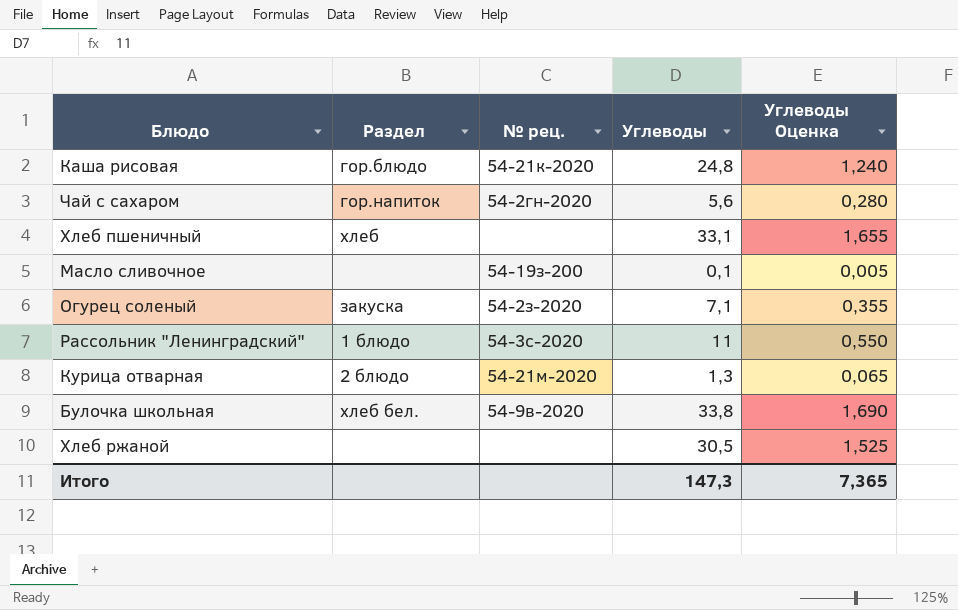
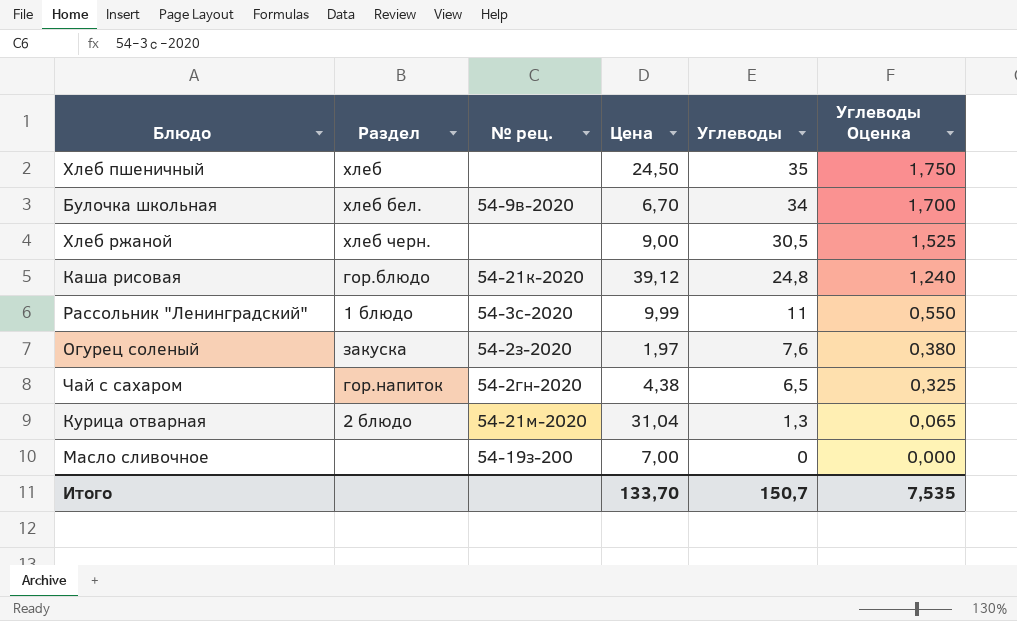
row order: none -> Углеводы descending
column Цена | position: none -> 4
Хлеб пшеничный | Углеводы: 33,1 -> 35
Хлеб пшеничный | Углеводы Оценка: 1,655 -> 1,750
Булочка школьная | Углеводы: 33,8 -> 34
Булочка школьная | Углеводы Оценка: 1,690 -> 1,700
Хлеб ржаной | Раздел: none -> хлеб черн.
Огурец соленый | Углеводы: 7,1 -> 7,6
Огурец соленый | Углеводы Оценка: 0,355 -> 0,380
Чай с сахаром | Углеводы: 5,6 -> 6,5
Чай с сахаром | Углеводы Оценка: 0,280 -> 0,325
Масло сливочное | Углеводы: 0,1 -> 0
Масло сливочное | Углеводы Оценка: 0,005 -> 0,000
Итого | Углеводы: 147,3 -> 150,7
Итого | Углеводы Оценка: 7,365 -> 7,535

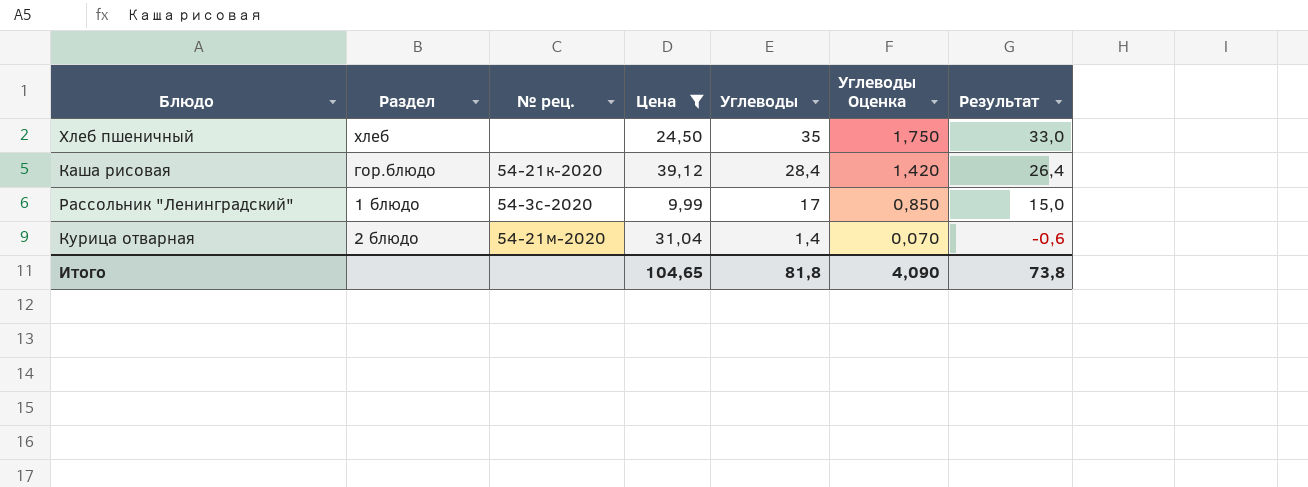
filter: none -> Цена >= 9,99
column Результат | formula: none -> [Углеводы] - 2
Каша рисовая | Углеводы: 24,8 -> 28,4
Каша рисовая | Углеводы Оценка: 1,240 -> 1,420
Рассольник "Ленинградский" | Углеводы: 11 -> 17
Рассольник "Ленинградский" | Углеводы Оценка: 0,550 -> 0,850
Курица отварная | Углеводы: 1,3 -> 1,4
Курица отварная | Углеводы Оценка: 0,065 -> 0,070
Итого | Цена: 133,70 -> 104,65
Итого | Углеводы: 150,7 -> 81,8
Итого | Углеводы Оценка: 7,535 -> 4,090

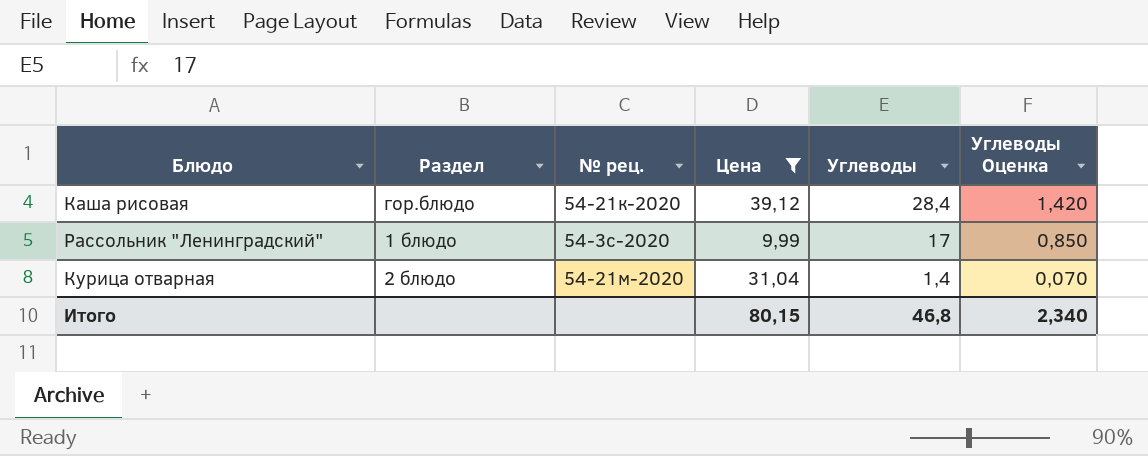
column Результат | formula: [Углеводы] - 2 -> none
row Хлеб пшеничный: хлеб | none | 24,50 | 35 | 1,750 | 33,0 -> none
Итого | Цена: 104,65 -> 80,15
Итого | Углеводы: 81,8 -> 46,8
Итого | Углеводы Оценка: 4,090 -> 2,340

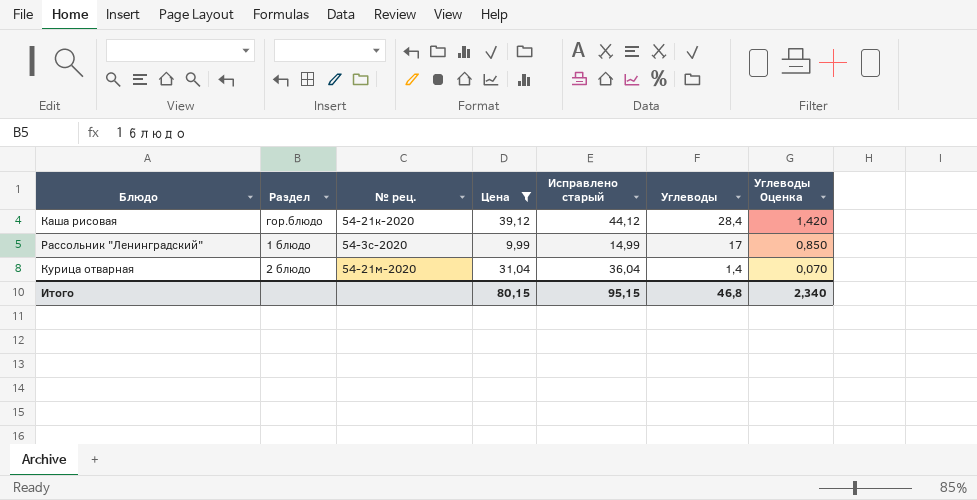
column Исправлено старый | formula: none -> [Цена] + 5

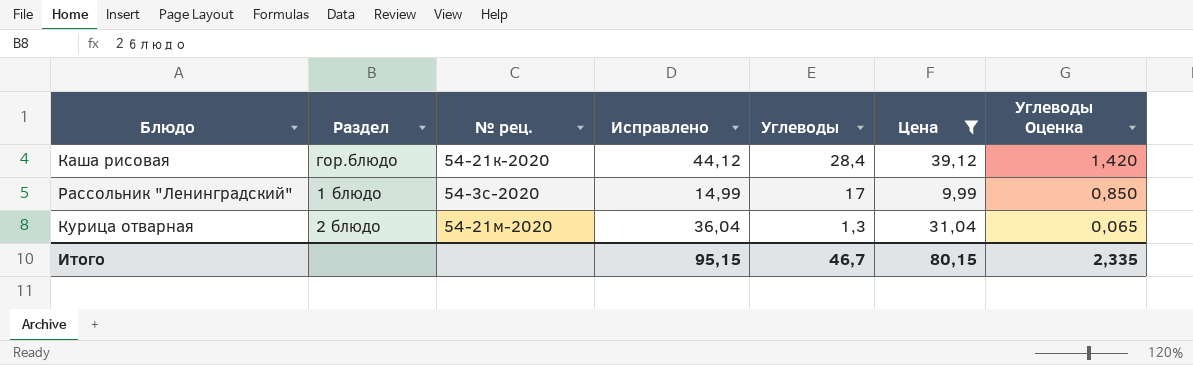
column name: Исправлено старый -> Исправлено
column Цена | position: 4 -> 6
Курица отварная | Углеводы: 1,4 -> 1,3
Курица отварная | Углеводы Оценка: 0,070 -> 0,065
Итого | Углеводы: 46,8 -> 46,7
Итого | Углеводы Оценка: 2,340 -> 2,335

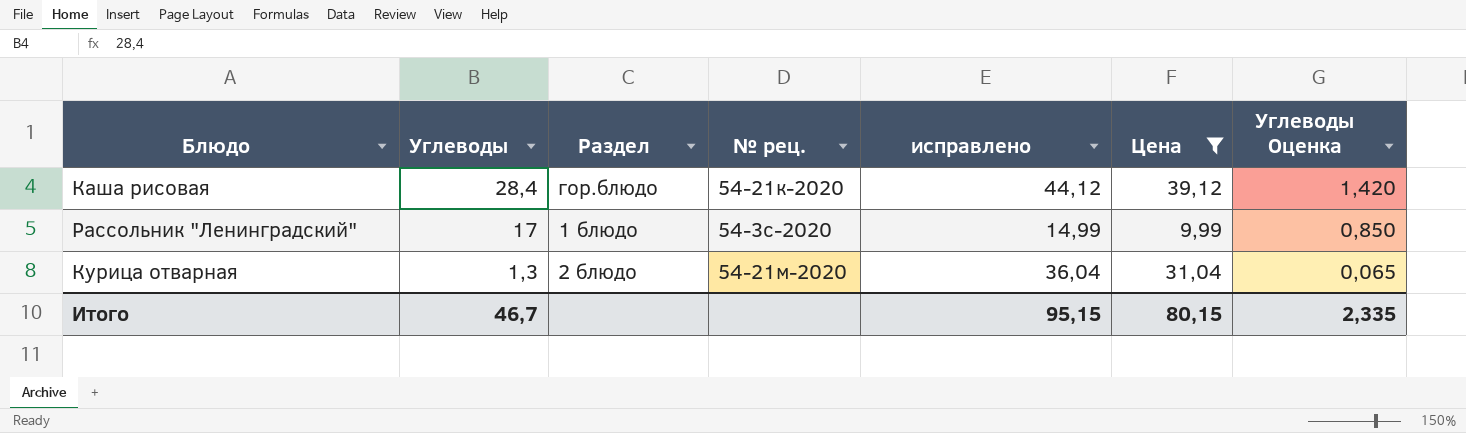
column Углеводы | position: 5 -> 2
column name: Исправлено -> исправлено

